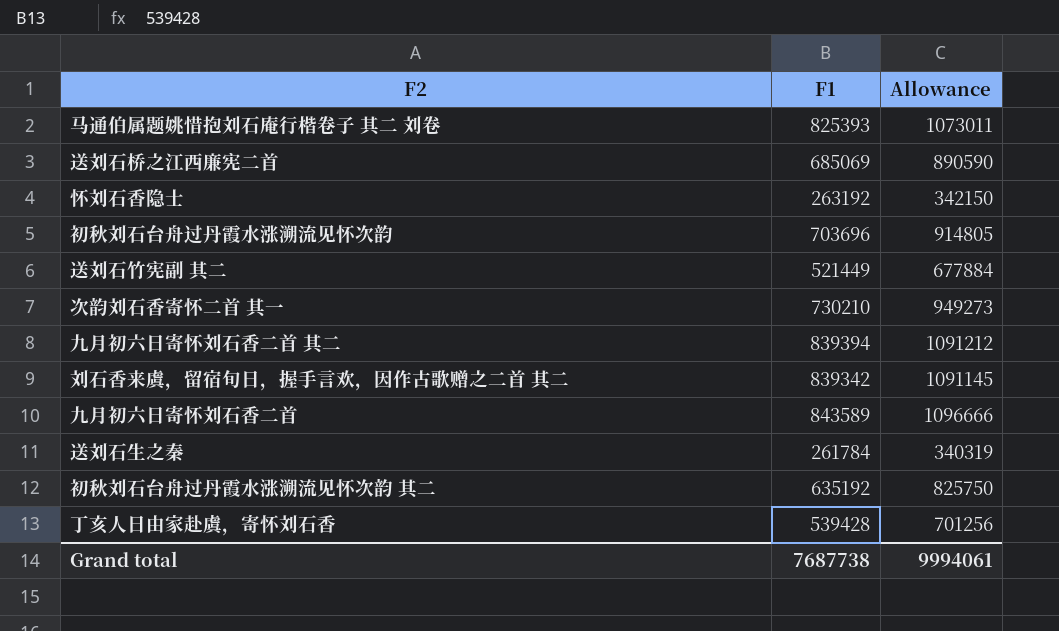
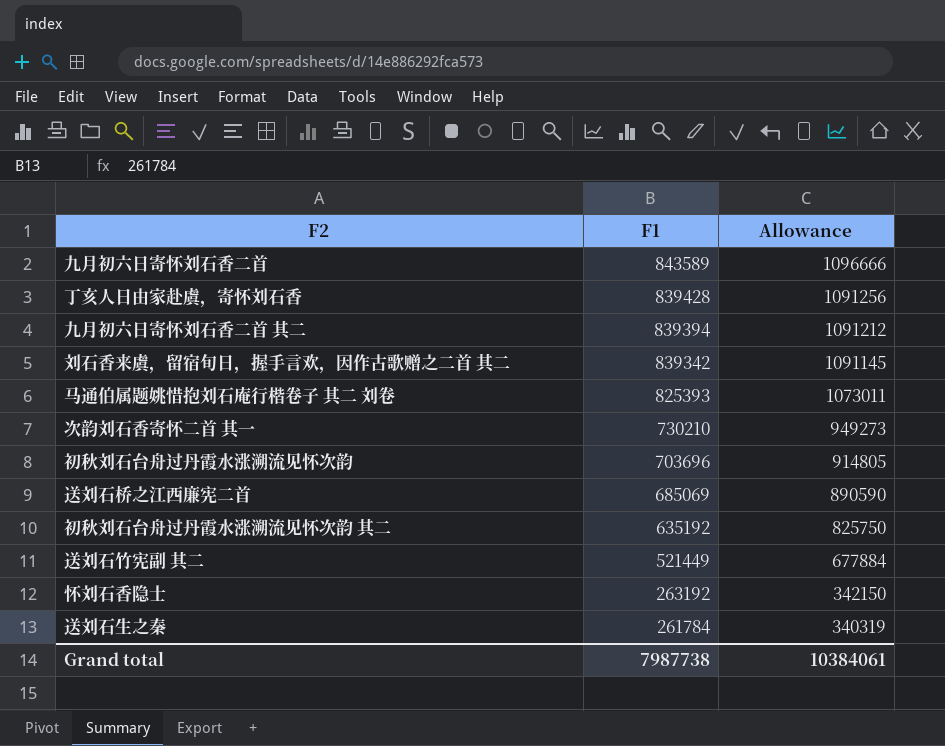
row order: none -> F1 descending
丁亥人日由家赴虞，寄怀刘石香 | F1: 539428 -> 839428
丁亥人日由家赴虞，寄怀刘石香 | Allowance: 701256 -> 1091256
Grand total | F1: 7687738 -> 7987738
Grand total | Allowance: 9994061 -> 10384061

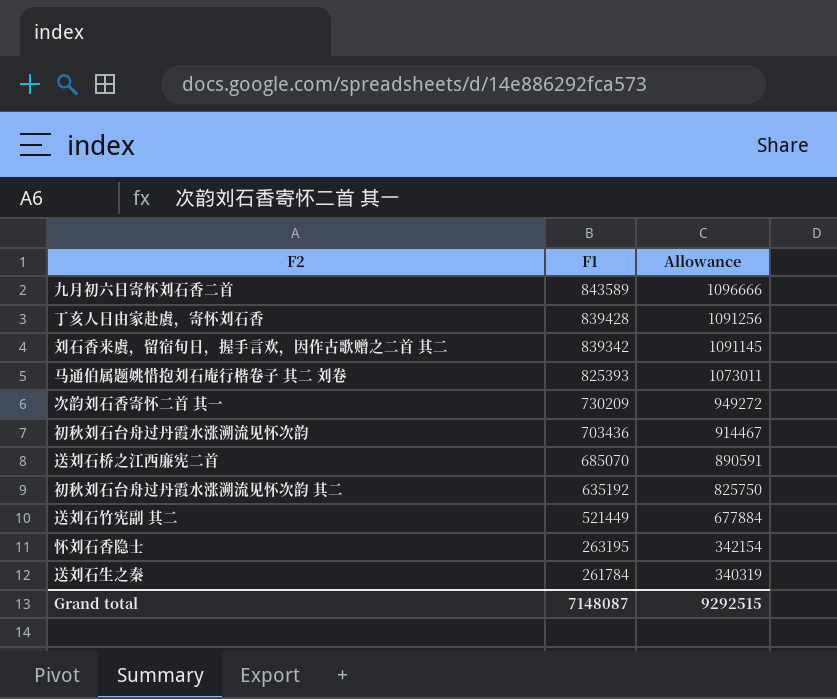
row 九月初六日寄怀刘石香二首 其二: 839394 | 1091212 -> none
次韵刘石香寄怀二首 其一 | F1: 730210 -> 730209
次韵刘石香寄怀二首 其一 | Allowance: 949273 -> 949272
初秋刘石台舟过丹霞水涨溯流见怀次韵 | F1: 703696 -> 703436
初秋刘石台舟过丹霞水涨溯流见怀次韵 | Allowance: 914805 -> 914467
送刘石桥之江西廉宪二首 | F1: 685069 -> 685070
送刘石桥之江西廉宪二首 | Allowance: 890590 -> 890591
怀刘石香隐士 | F1: 263192 -> 263195
怀刘石香隐士 | Allowance: 342150 -> 342154
Grand total | F1: 7987738 -> 7148087
Grand total | Allowance: 10384061 -> 9292515

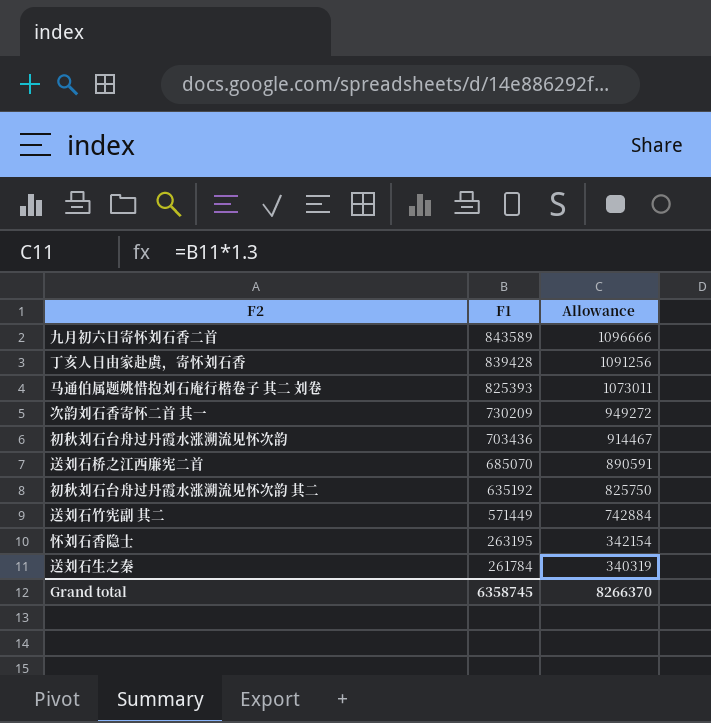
row 刘石香来虞，留宿旬日，握手言欢，因作古歌赠之二首 其二: 839342 | 1091145 -> none
送刘石竹宪副 其二 | F1: 521449 -> 571449
送刘石竹宪副 其二 | Allowance: 677884 -> 742884
Grand total | F1: 7148087 -> 6358745
Grand total | Allowance: 9292515 -> 8266370

